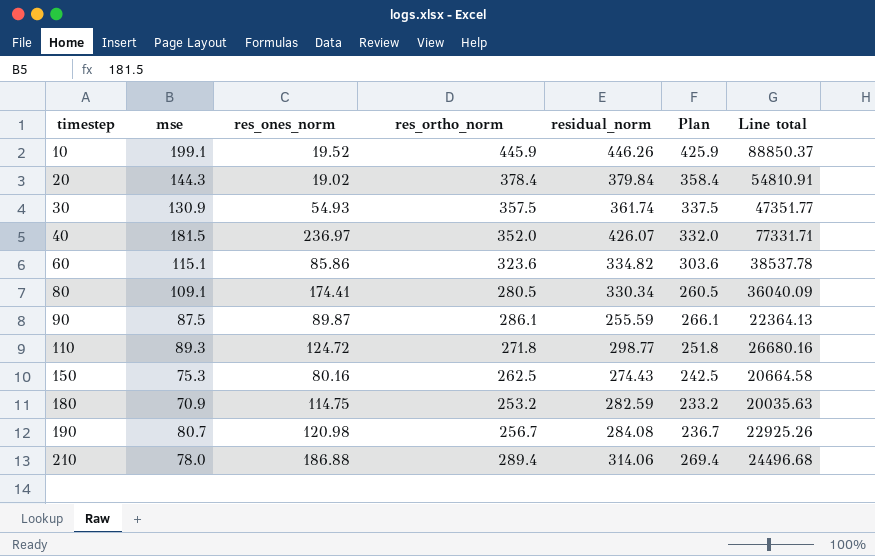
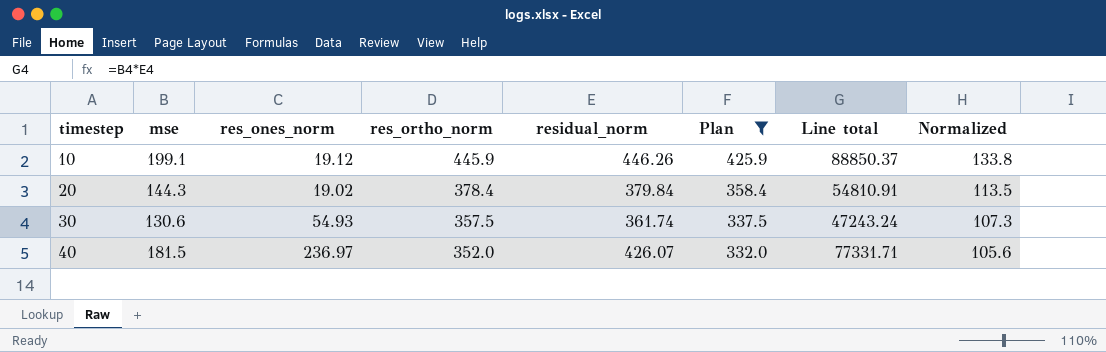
filter: none -> Plan >= 332.0
column Normalized | formula: none -> [res_ortho_norm] * 0.3
10 | res_ones_norm: 19.52 -> 19.12
30 | mse: 130.9 -> 130.6
30 | Line total: 47351.77 -> 47243.24

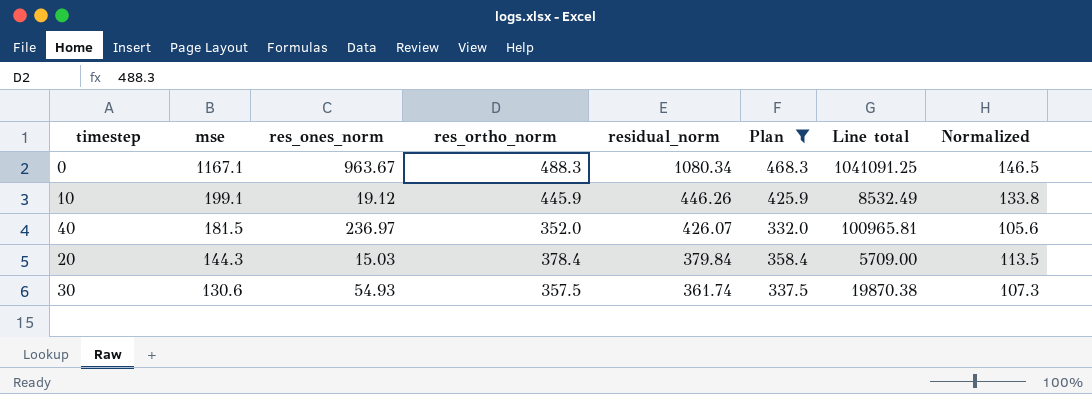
row order: timestep ascending -> mse descending
column Line total | formula: [mse] * [residual_norm] -> [res_ones_norm] * [residual_norm]
row 0: none -> 1167.1 | 963.67 | 488.3 | 1080.34 | 468.3 | 1041091.25 | 146.5
20 | res_ones_norm: 19.02 -> 15.03

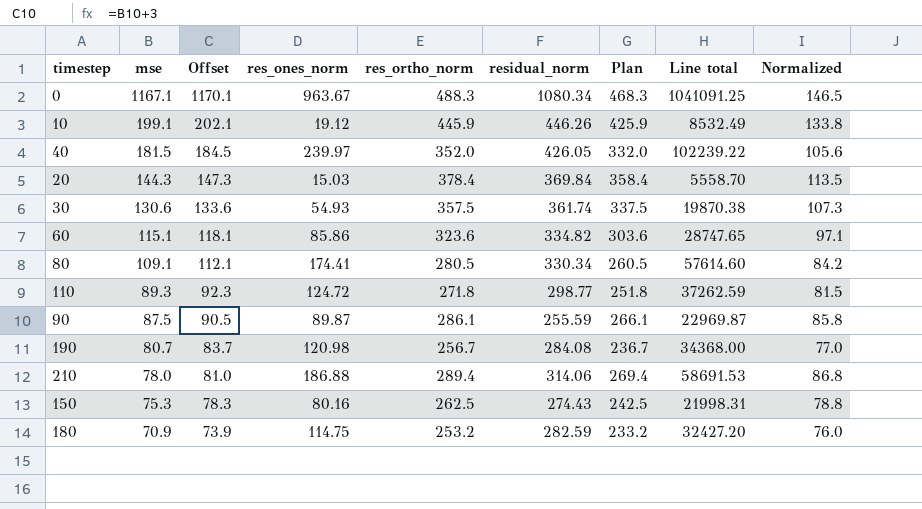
filter: Plan >= 332.0 -> none
column Offset | formula: none -> [mse] + 3
40 | res_ones_norm: 236.97 -> 239.97
40 | residual_norm: 426.07 -> 426.05
40 | Line total: 100965.81 -> 102239.22
20 | residual_norm: 379.84 -> 369.84
20 | Line total: 5709.00 -> 5558.70

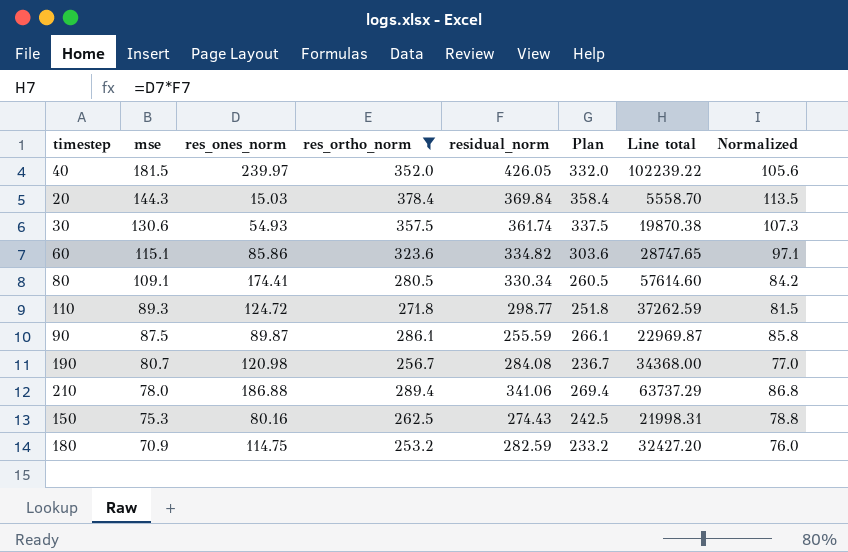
filter: none -> res_ortho_norm <= 378.4
column Offset | formula: [mse] + 3 -> none
210 | residual_norm: 314.06 -> 341.06
210 | Line total: 58691.53 -> 63737.29

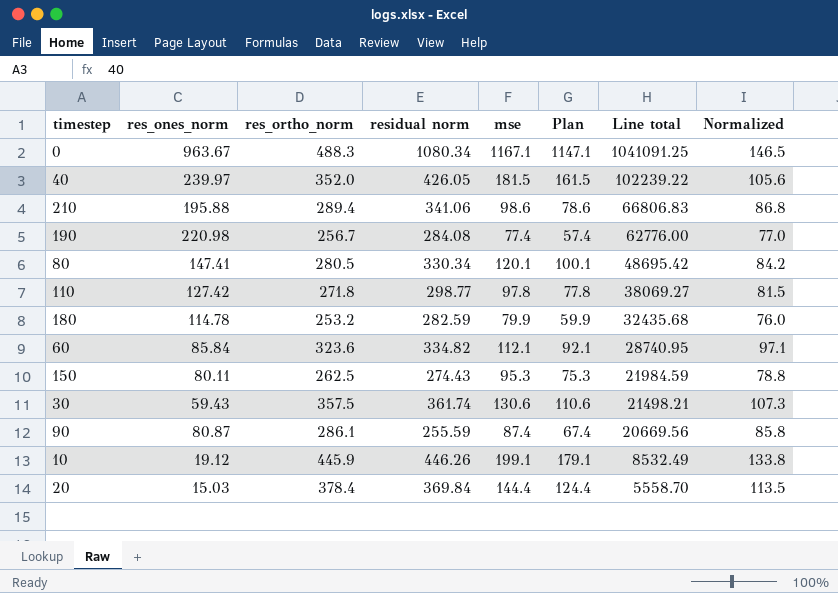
filter: res_ortho_norm <= 378.4 -> none
row order: mse descending -> Line total descending
column name: residual_norm -> residual norm
column mse | position: 2 -> 5
column Plan | formula: [res_ortho_norm] - 20 -> [mse] - 20
210 | res_ones_norm: 186.88 -> 195.88
210 | mse: 78.0 -> 98.6
210 | Line total: 63737.29 -> 66806.83
190 | res_ones_norm: 120.98 -> 220.98
190 | mse: 80.7 -> 77.4
190 | Line total: 34368.00 -> 62776.00
80 | res_ones_norm: 174.41 -> 147.41
80 | mse: 109.1 -> 120.1
80 | Line total: 57614.60 -> 48695.42
110 | res_ones_norm: 124.72 -> 127.42
110 | mse: 89.3 -> 97.8
110 | Line total: 37262.59 -> 38069.27
180 | res_ones_norm: 114.75 -> 114.78
180 | mse: 70.9 -> 79.9
180 | Line total: 32427.20 -> 32435.68
60 | res_ones_norm: 85.86 -> 85.84
60 | mse: 115.1 -> 112.1
60 | Line total: 28747.65 -> 28740.95
150 | res_ones_norm: 80.16 -> 80.11
150 | mse: 75.3 -> 95.3
150 | Line total: 21998.31 -> 21984.59
30 | res_ones_norm: 54.93 -> 59.43
30 | Line total: 19870.38 -> 21498.21
90 | res_ones_norm: 89.87 -> 80.87
90 | mse: 87.5 -> 87.4
90 | Line total: 22969.87 -> 20669.56
20 | mse: 144.3 -> 144.4

